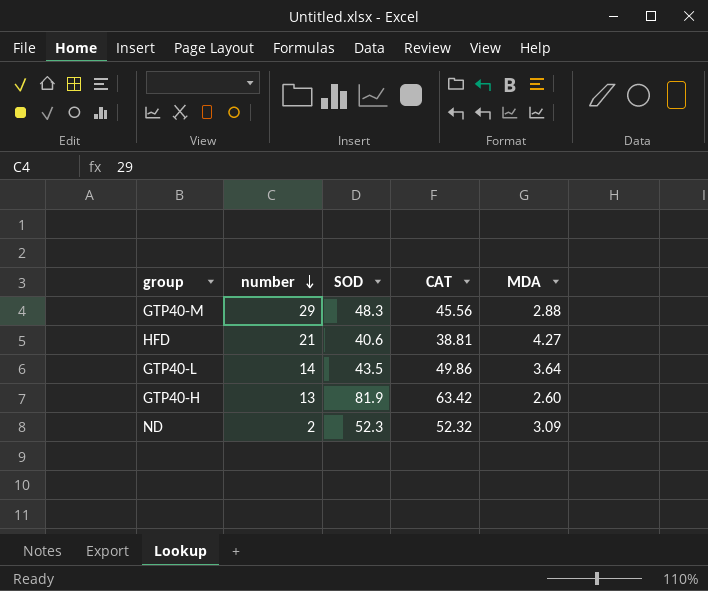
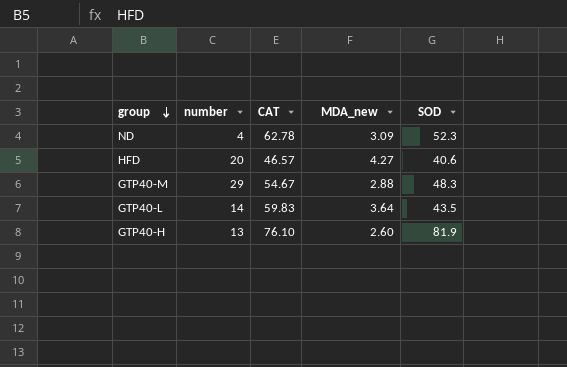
row order: number descending -> group descending
column name: MDA -> MDA_new
column SOD | position: 3 -> 5
ND | number: 2 -> 4
ND | CAT: 52.32 -> 62.78
HFD | number: 21 -> 20
HFD | CAT: 38.81 -> 46.57
GTP40-M | CAT: 45.56 -> 54.67
GTP40-L | CAT: 49.86 -> 59.83
GTP40-H | CAT: 63.42 -> 76.10

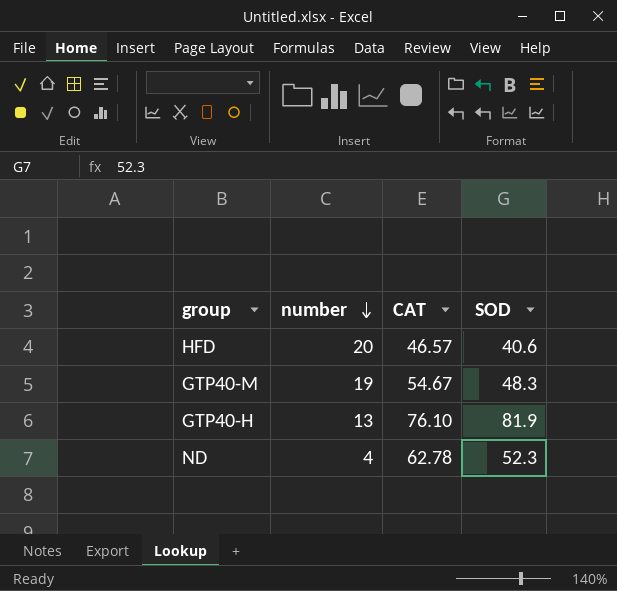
row order: group descending -> number descending
column MDA_new | position: 4 -> none
row GTP40-L: 14 | 59.83 | 3.64 | 43.5 -> none
GTP40-M | number: 29 -> 19

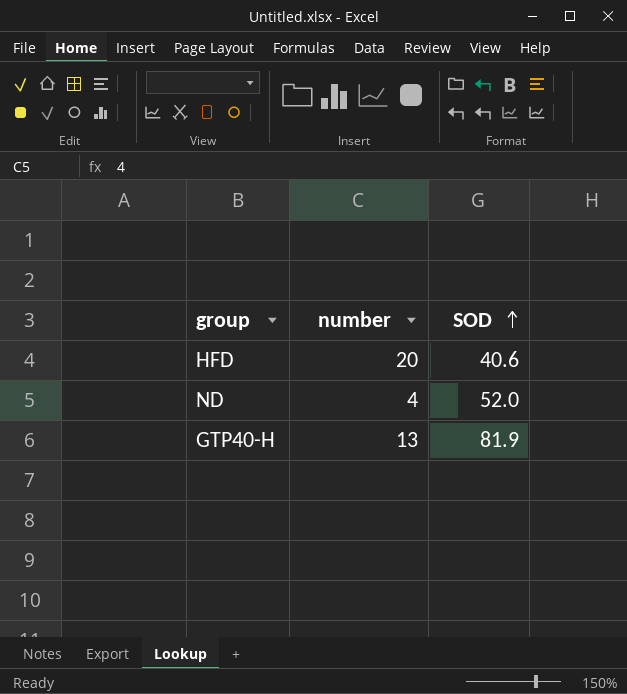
row order: number descending -> SOD ascending
column CAT | position: 3 -> none
row GTP40-M: 19 | 54.67 | 48.3 -> none
ND | SOD: 52.3 -> 52.0

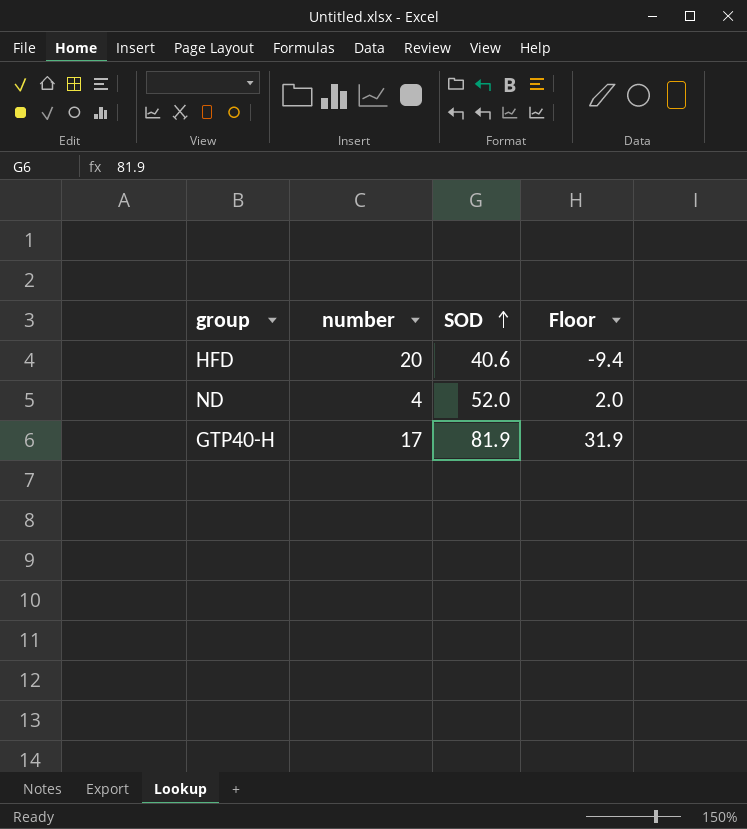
column Floor | formula: none -> [SOD] - 50
GTP40-H | number: 13 -> 17

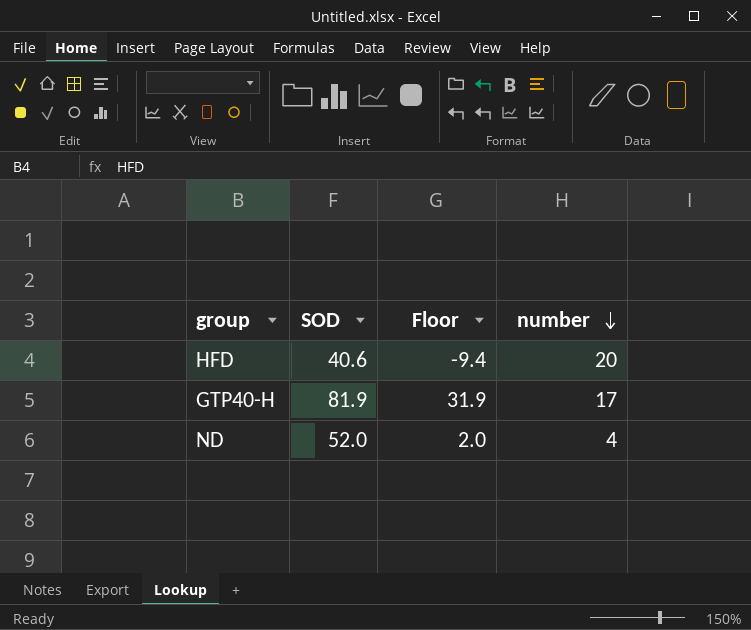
row order: SOD ascending -> number descending
column number | position: 2 -> 4

